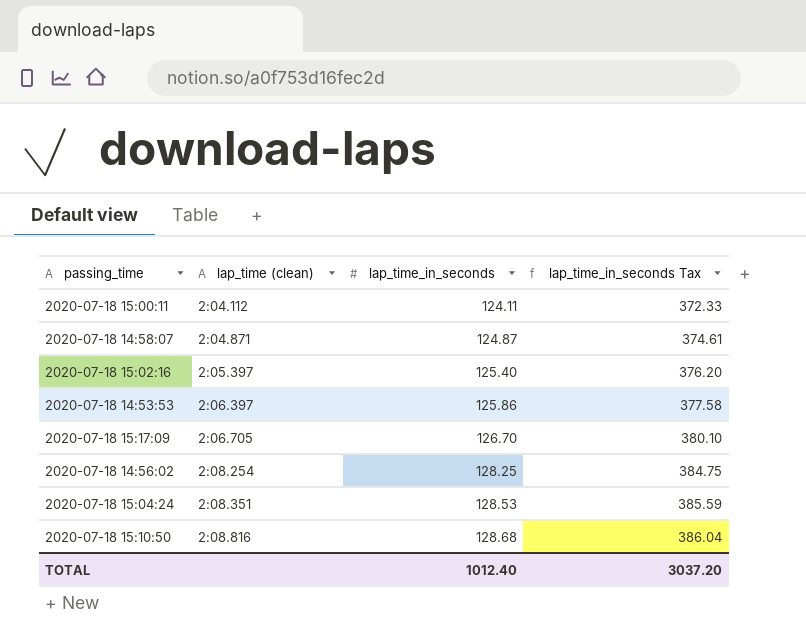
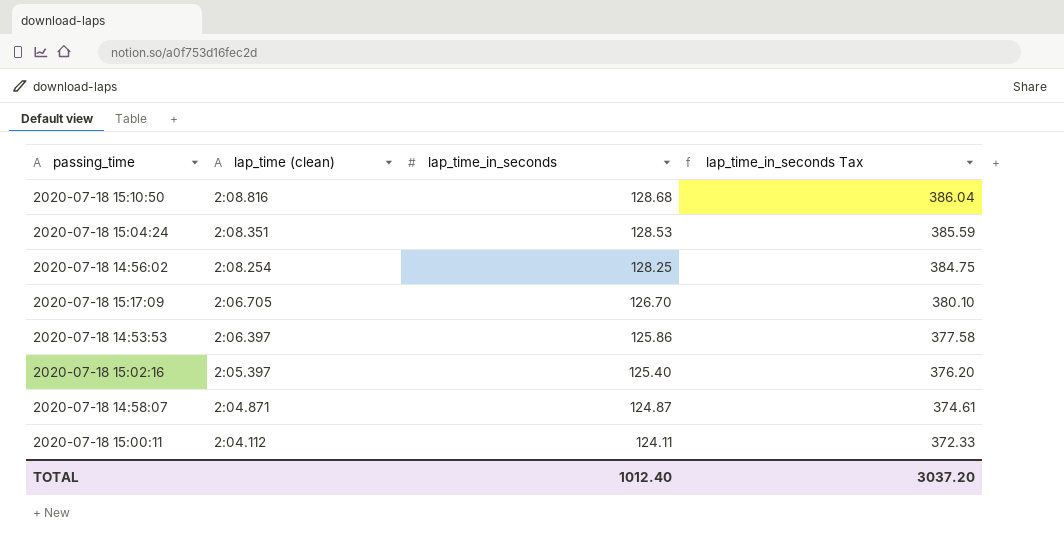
row order: lap_time (clean) ascending -> lap_time (clean) descending

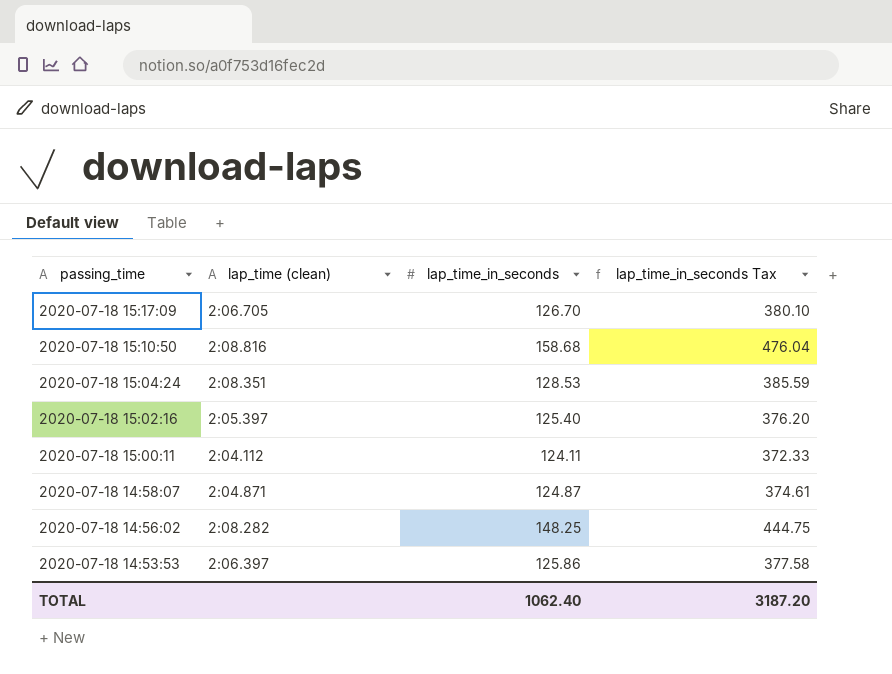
row order: lap_time (clean) descending -> passing_time descending
2020-07-18 15:10:50 | lap_time_in_seconds: 128.68 -> 158.68
2020-07-18 15:10:50 | lap_time_in_seconds Tax: 386.04 -> 476.04
2020-07-18 14:56:02 | lap_time (clean): 2:08.254 -> 2:08.282
2020-07-18 14:56:02 | lap_time_in_seconds: 128.25 -> 148.25
2020-07-18 14:56:02 | lap_time_in_seconds Tax: 384.75 -> 444.75
TOTAL | lap_time_in_seconds: 1012.40 -> 1062.40
TOTAL | lap_time_in_seconds Tax: 3037.20 -> 3187.20

